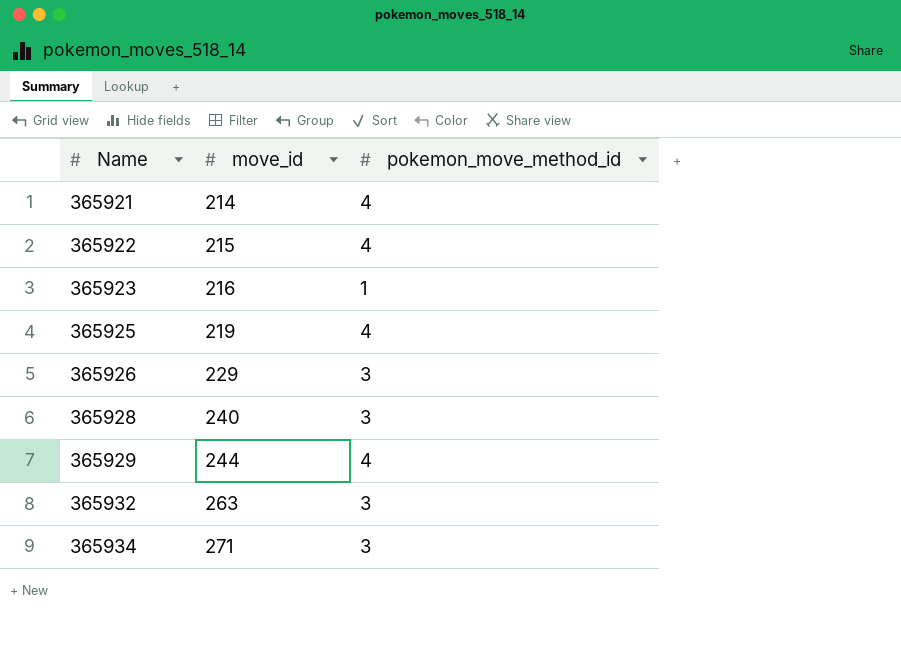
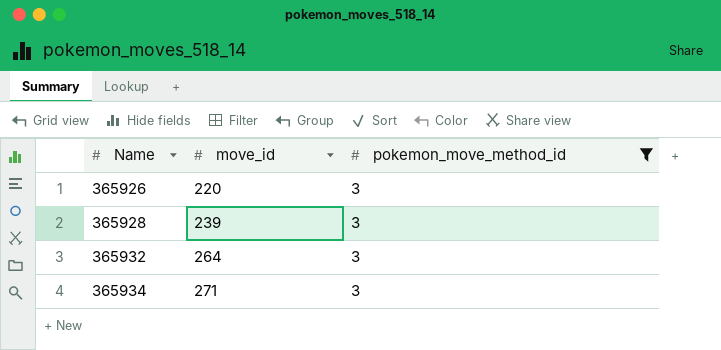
filter: none -> pokemon_move_method_id = 3
365926 | move_id: 229 -> 220
365928 | move_id: 240 -> 239
365932 | move_id: 263 -> 264

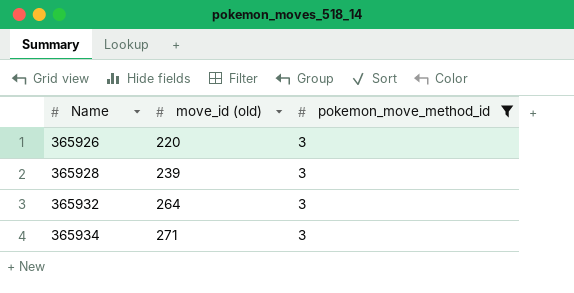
column name: move_id -> move_id (old)

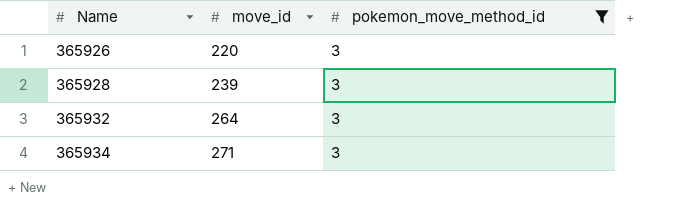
column name: move_id (old) -> move_id

